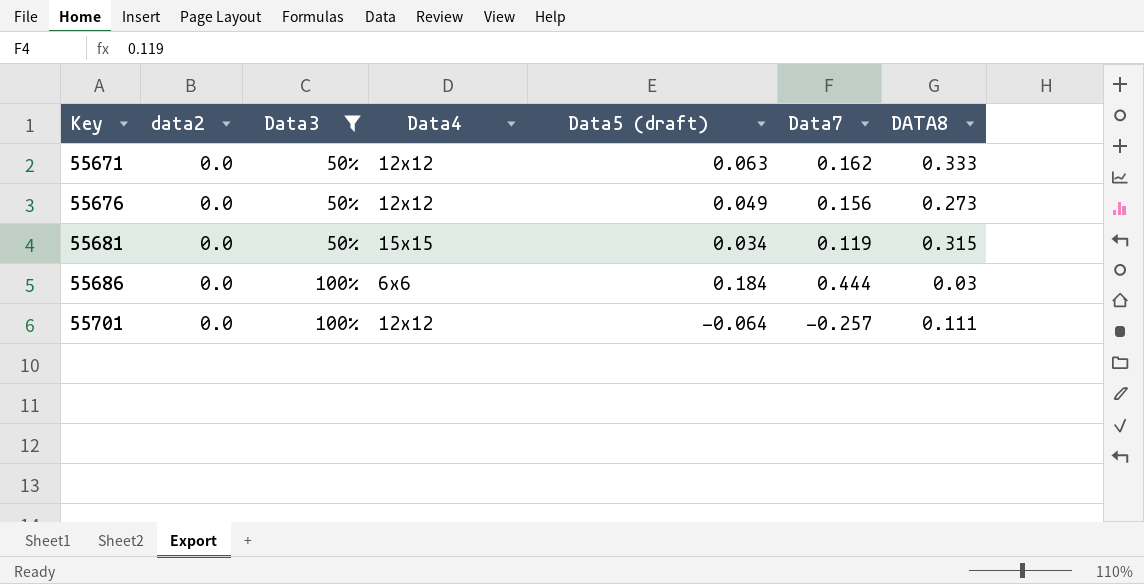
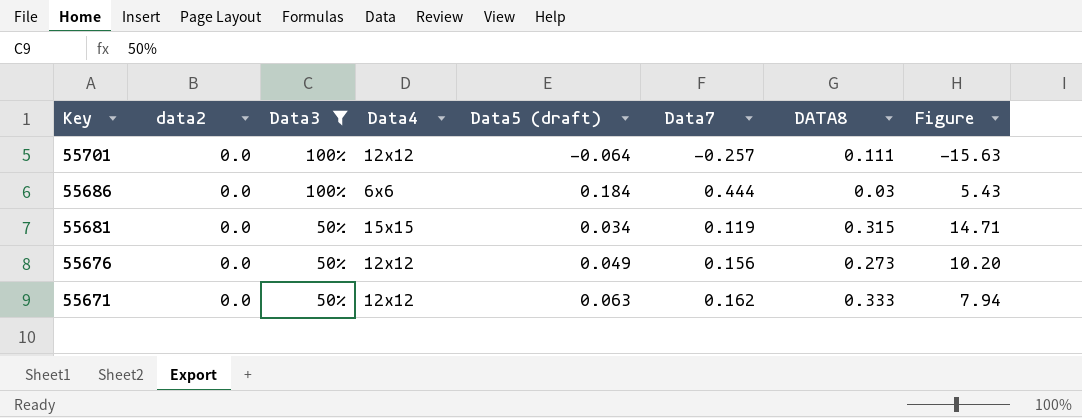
row order: Key ascending -> Key descending
column Figure | formula: none -> [Data3] / [Data5 (draft)]

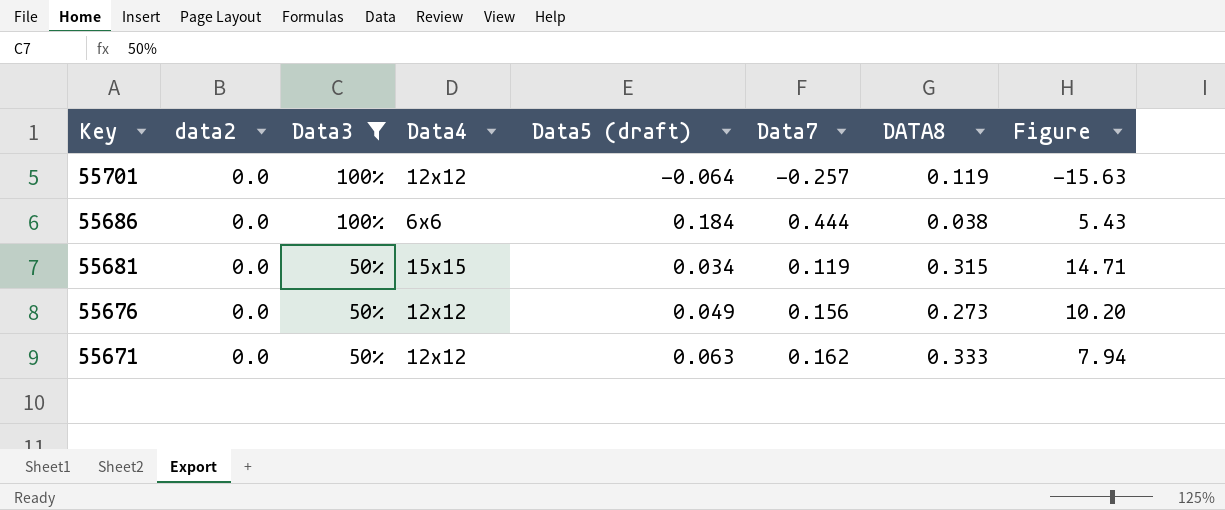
55701 | DATA8: 0.111 -> 0.119
55686 | DATA8: 0.03 -> 0.038

